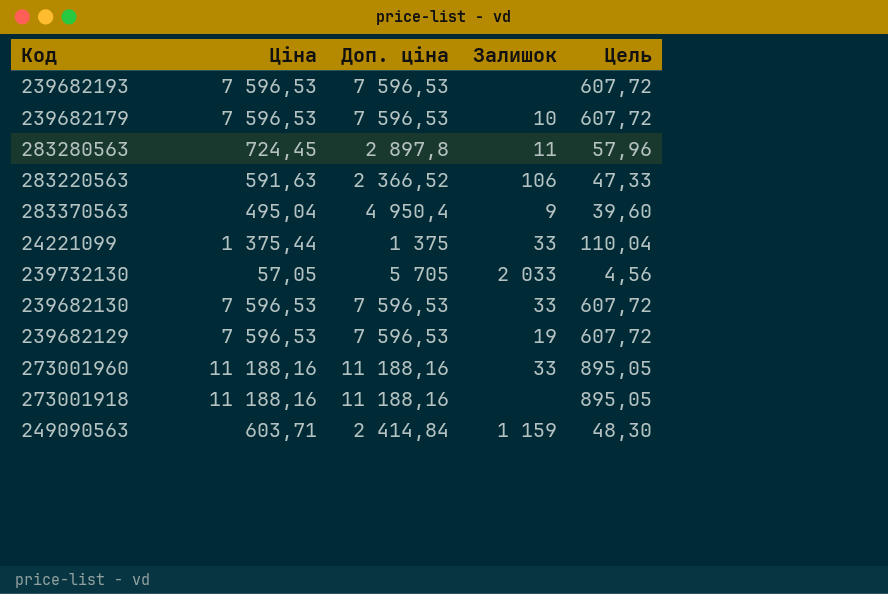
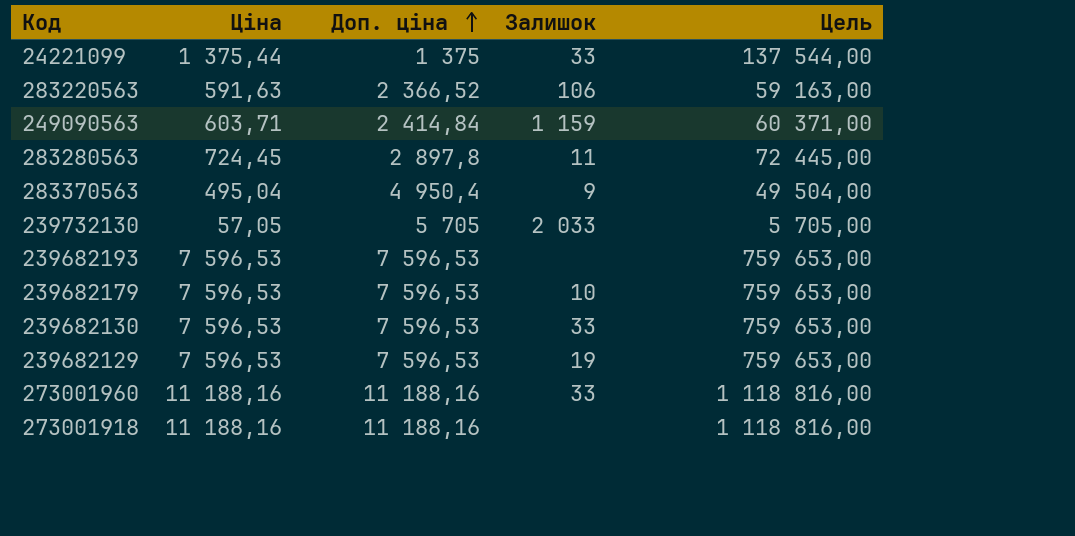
row order: none -> Доп. ціна ascending
column Цель | formula: [Ціна] * 0,08 -> [Ціна] * 100

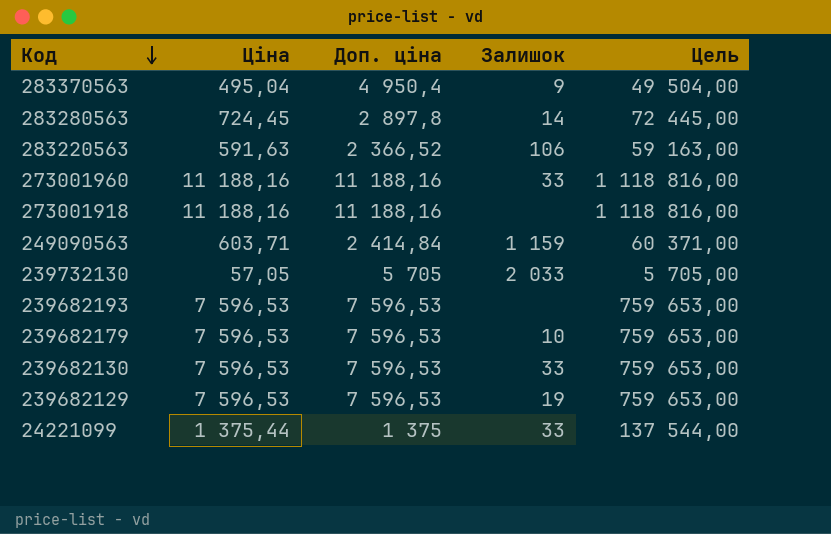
row order: Доп. ціна ascending -> Код descending
283280563 | Залишок: 11 -> 14

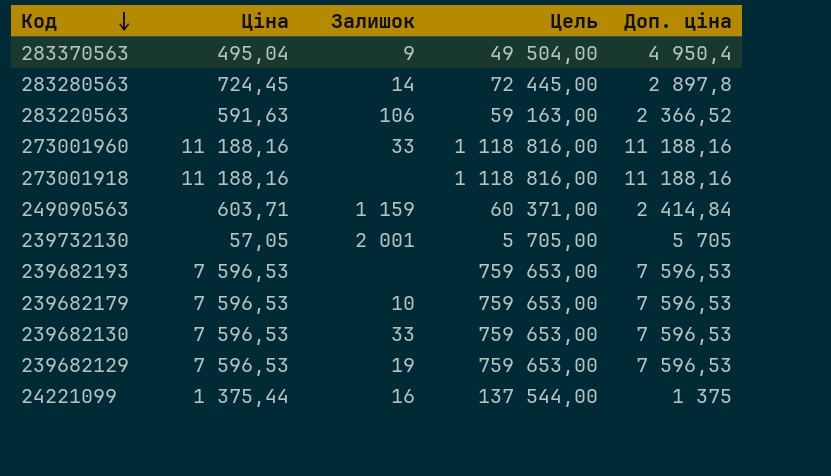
column Доп. ціна | position: 3 -> 5
239732130 | Залишок: 2 033 -> 2 001
24221099 | Залишок: 33 -> 16

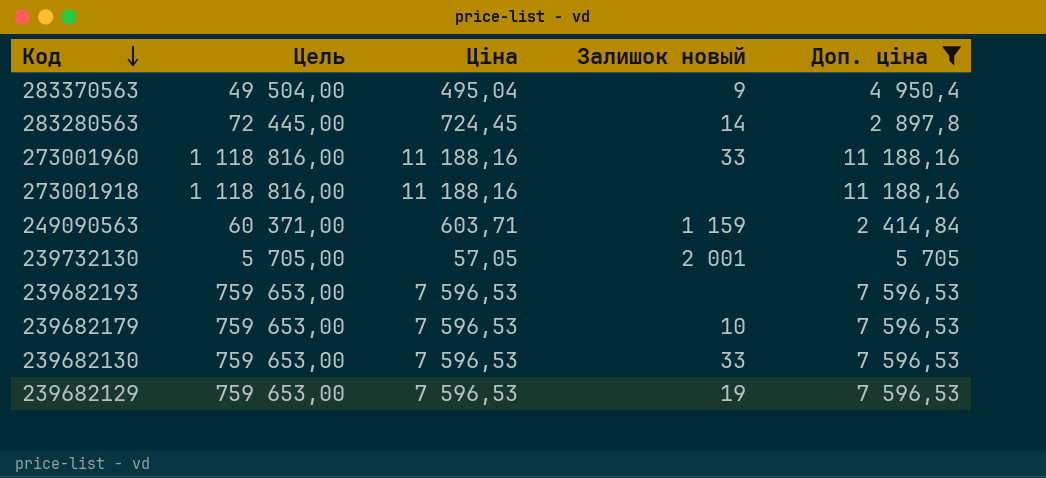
filter: none -> Доп. ціна >= 2 414,84
column Цель | position: 4 -> 2
column name: Залишок -> Залишок новый

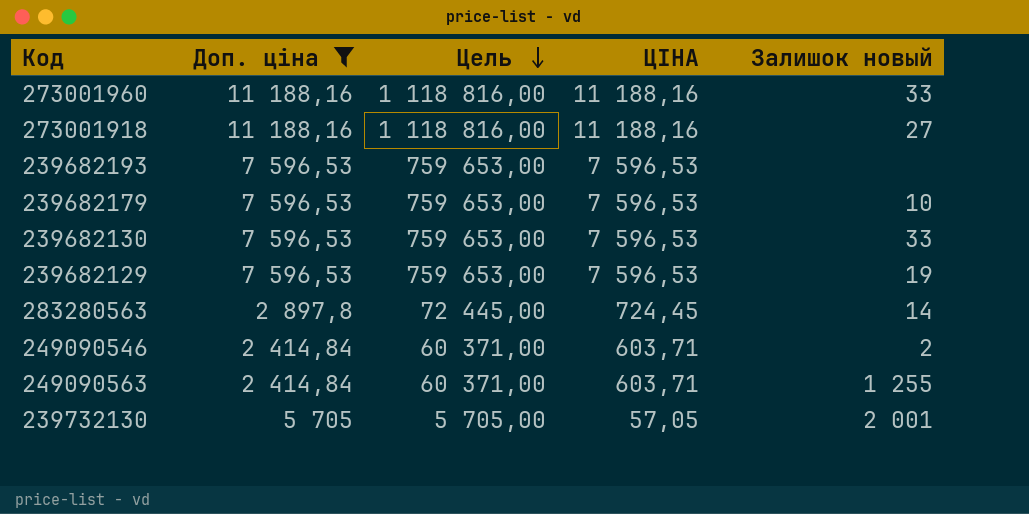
row order: Код descending -> Цель descending
column Доп. ціна | position: 5 -> 2
column name: Ціна -> ЦІНА
row 283370563: 49 504,00 | 495,04 | 9 | 4 950,4 -> none
273001918 | Залишок новый: none -> 27
row 249090546: none -> 2 414,84 | 60 371,00 | 603,71 | 2
249090563 | Залишок новый: 1 159 -> 1 255

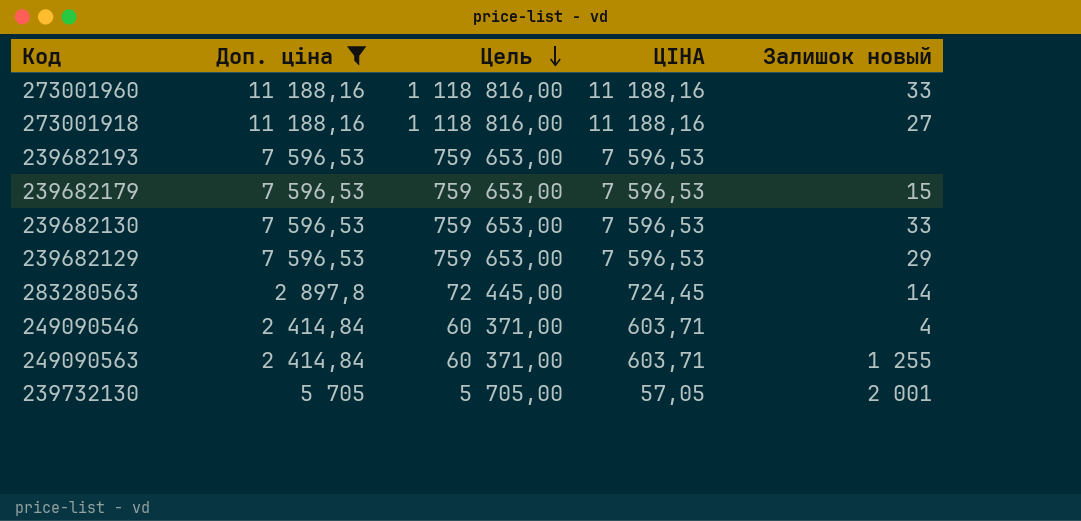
239682179 | Залишок новый: 10 -> 15
239682129 | Залишок новый: 19 -> 29
249090546 | Залишок новый: 2 -> 4

